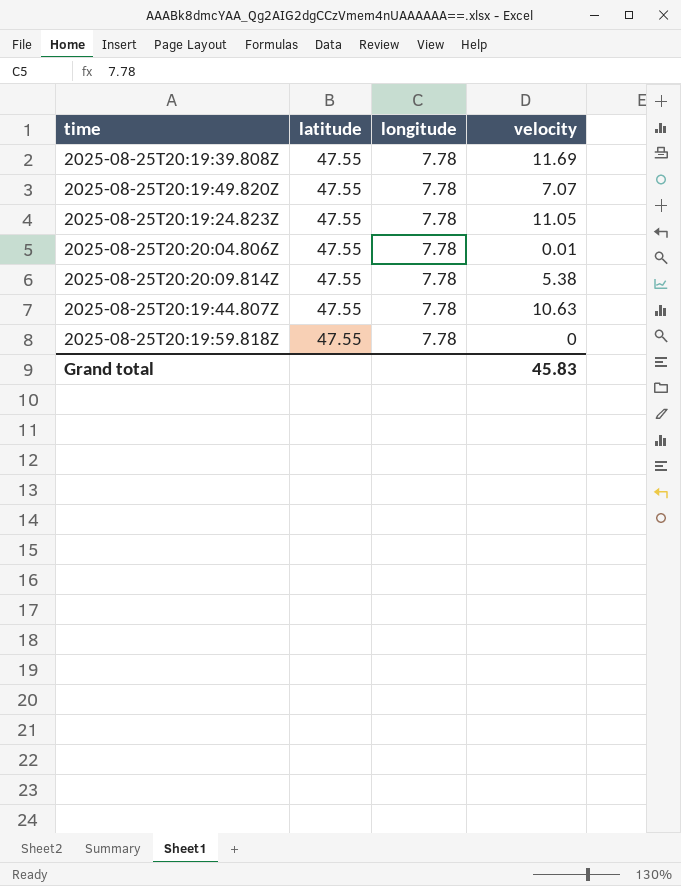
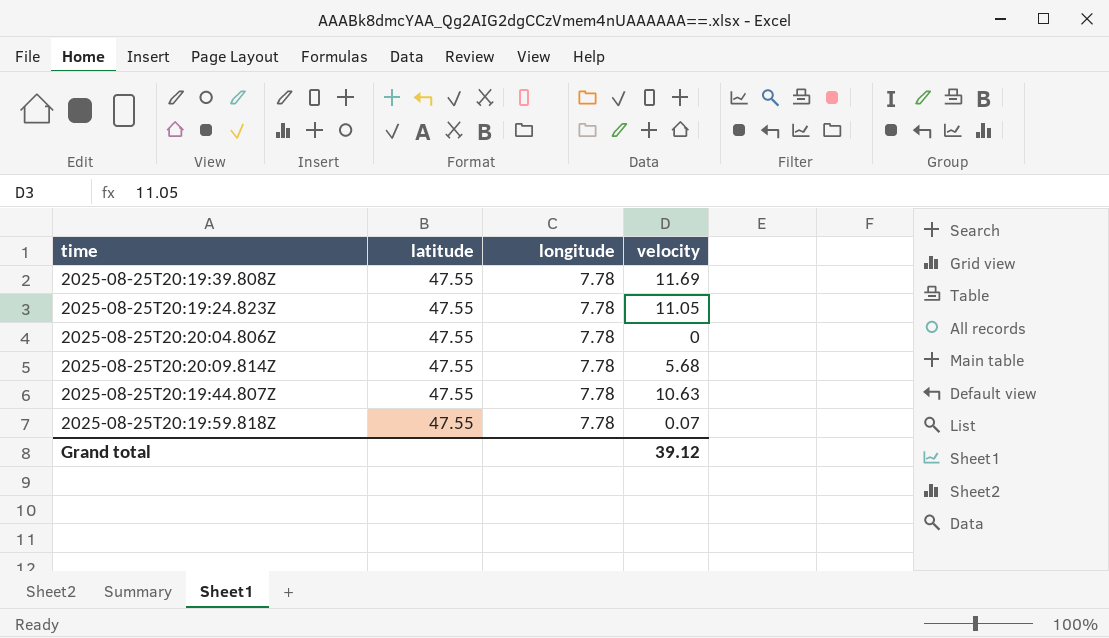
row 2025-08-25T20:19:49.820Z: 47.55 | 7.78 | 7.07 -> none
2025-08-25T20:20:04.806Z | velocity: 0.01 -> 0
2025-08-25T20:20:09.814Z | velocity: 5.38 -> 5.68
2025-08-25T20:19:59.818Z | velocity: 0 -> 0.07
Grand total | velocity: 45.83 -> 39.12

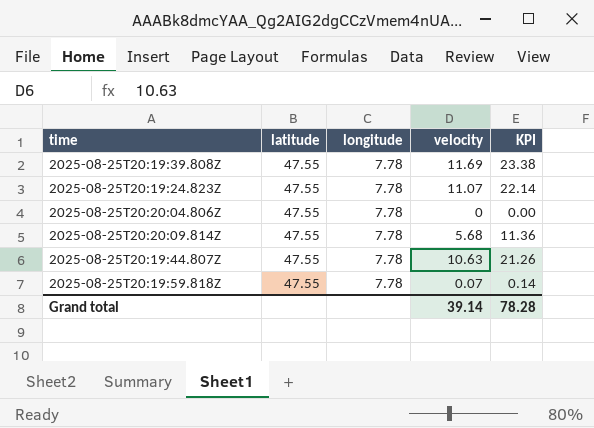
column KPI | formula: none -> [velocity] * 2
2025-08-25T20:19:24.823Z | velocity: 11.05 -> 11.07
Grand total | velocity: 39.12 -> 39.14

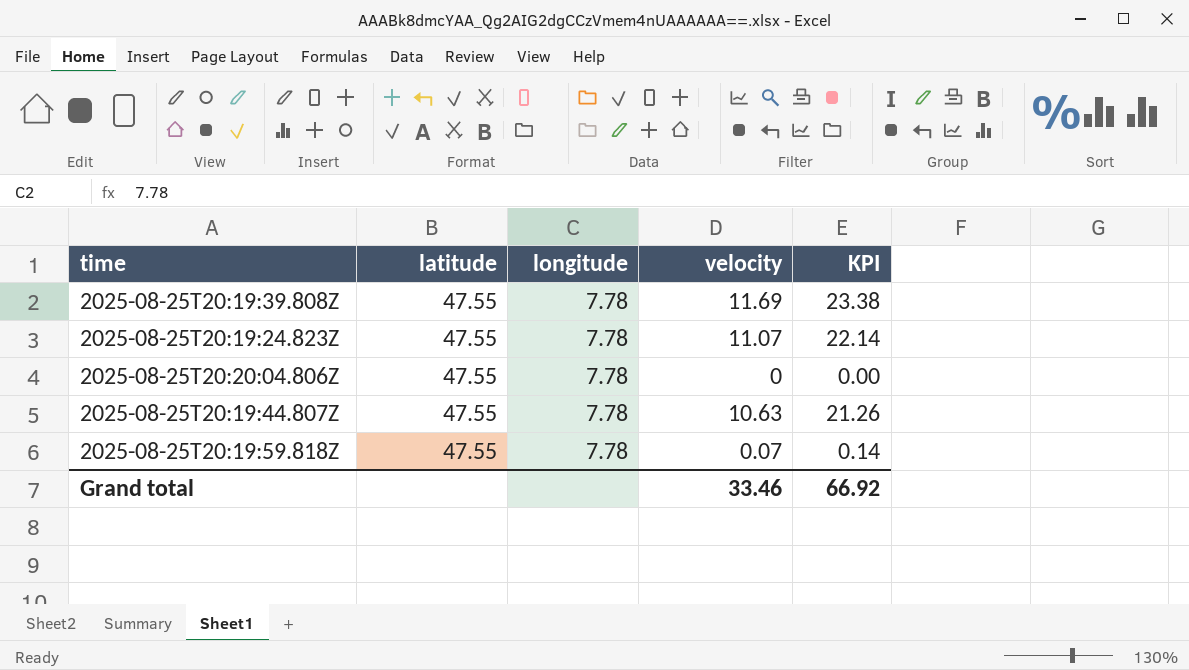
row 2025-08-25T20:20:09.814Z: 47.55 | 7.78 | 5.68 | 11.36 -> none
Grand total | velocity: 39.14 -> 33.46
Grand total | KPI: 78.28 -> 66.92

